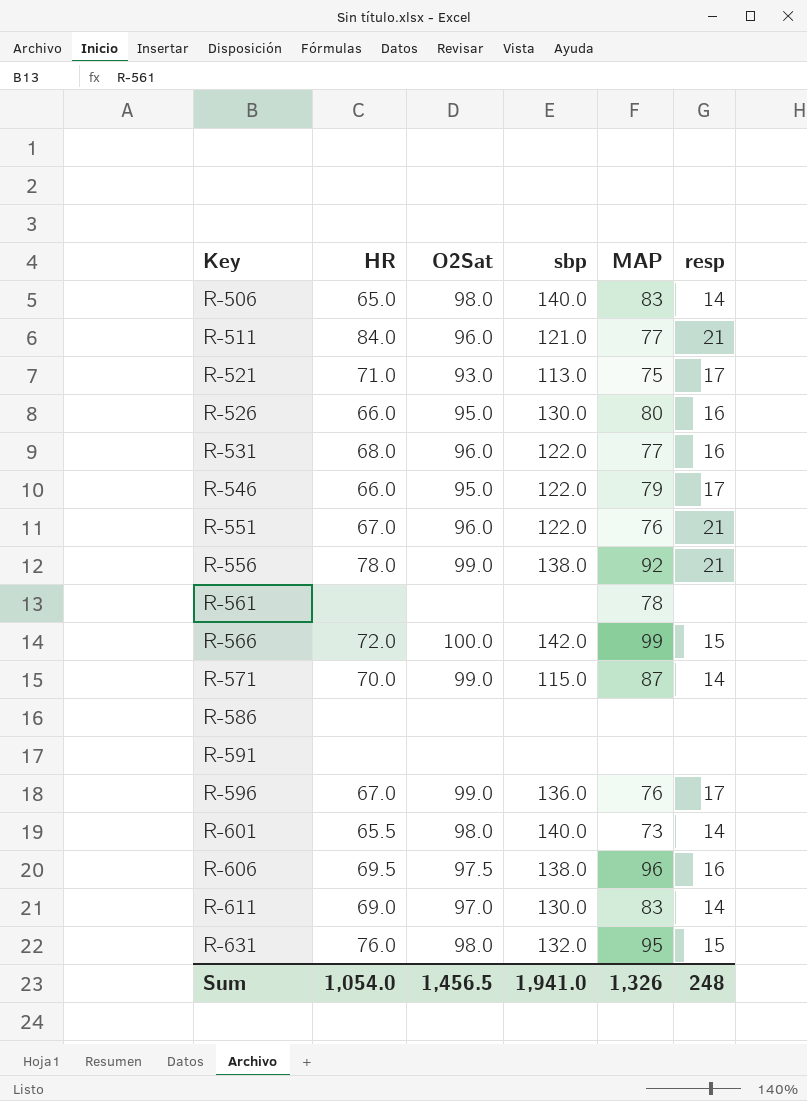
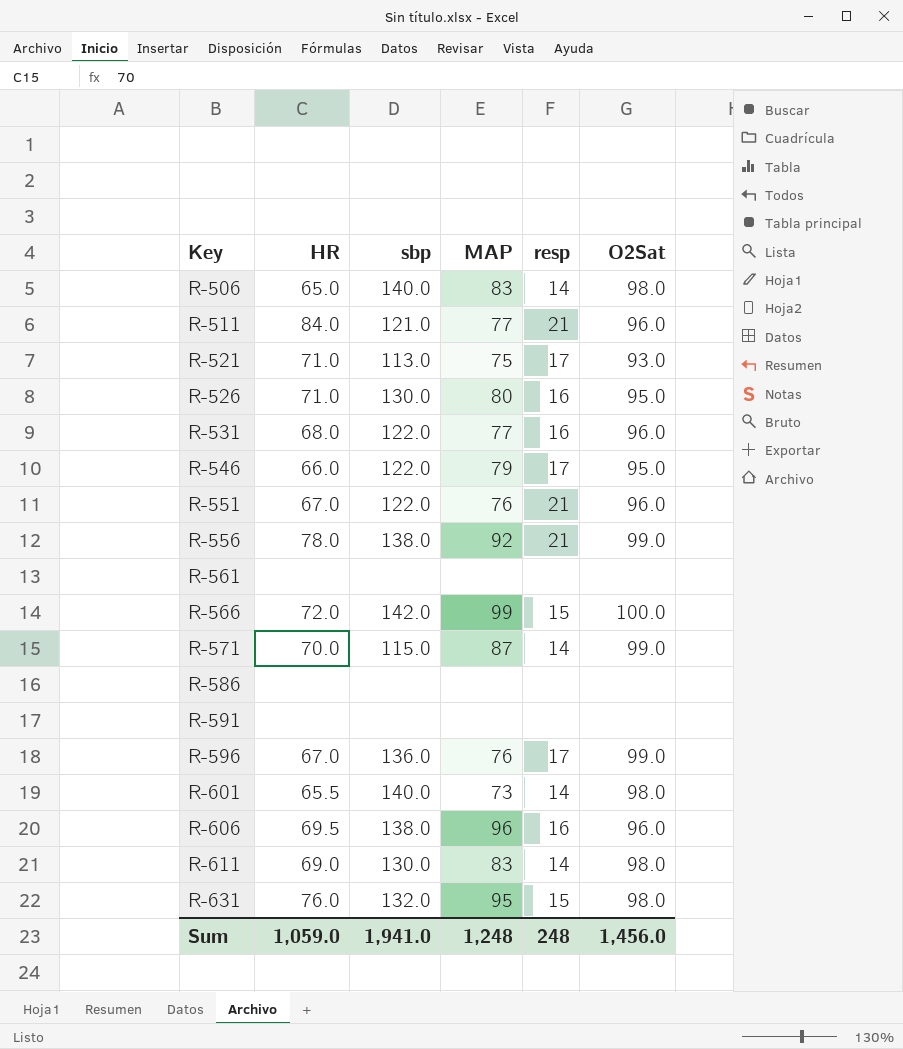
column O2Sat | position: 3 -> 6
R-526 | HR: 66.0 -> 71.0
R-561 | MAP: 78 -> none
R-606 | O2Sat: 97.5 -> 96.0
R-611 | O2Sat: 97.0 -> 98.0
Sum | HR: 1,054.0 -> 1,059.0
Sum | MAP: 1,326 -> 1,248
Sum | O2Sat: 1,456.5 -> 1,456.0

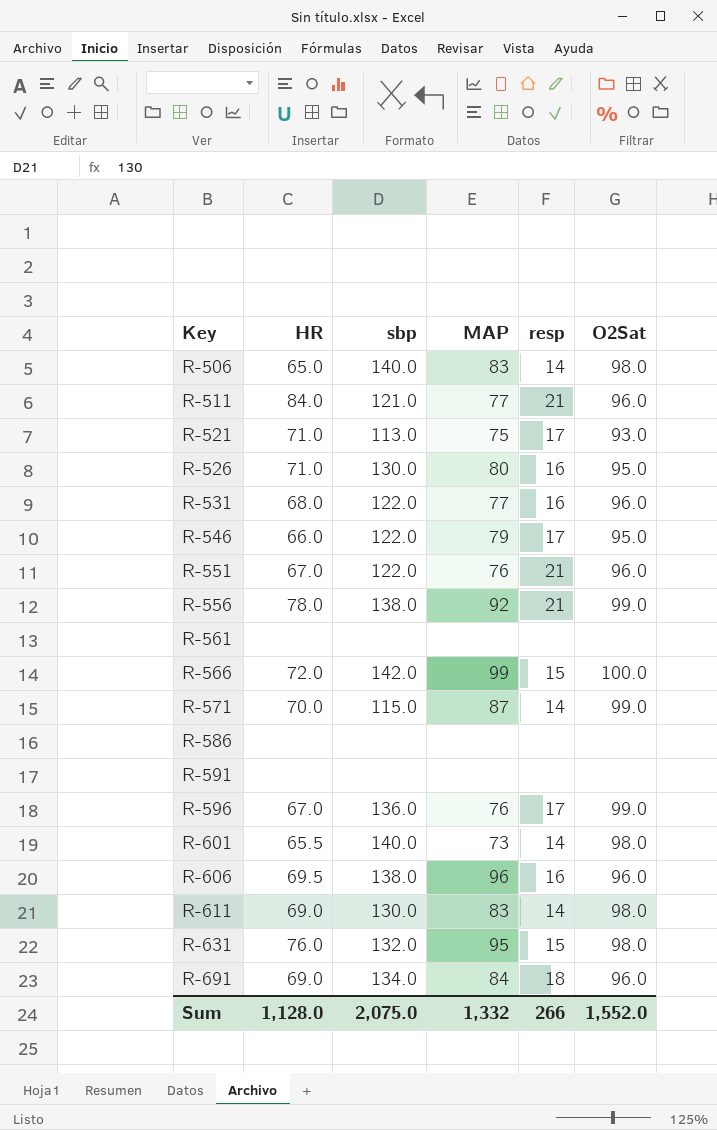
row R-691: none -> 69.0 | 134.0 | 84 | 18 | 96.0
Sum | HR: 1,059.0 -> 1,128.0
Sum | sbp: 1,941.0 -> 2,075.0
Sum | MAP: 1,248 -> 1,332
Sum | resp: 248 -> 266
Sum | O2Sat: 1,456.0 -> 1,552.0

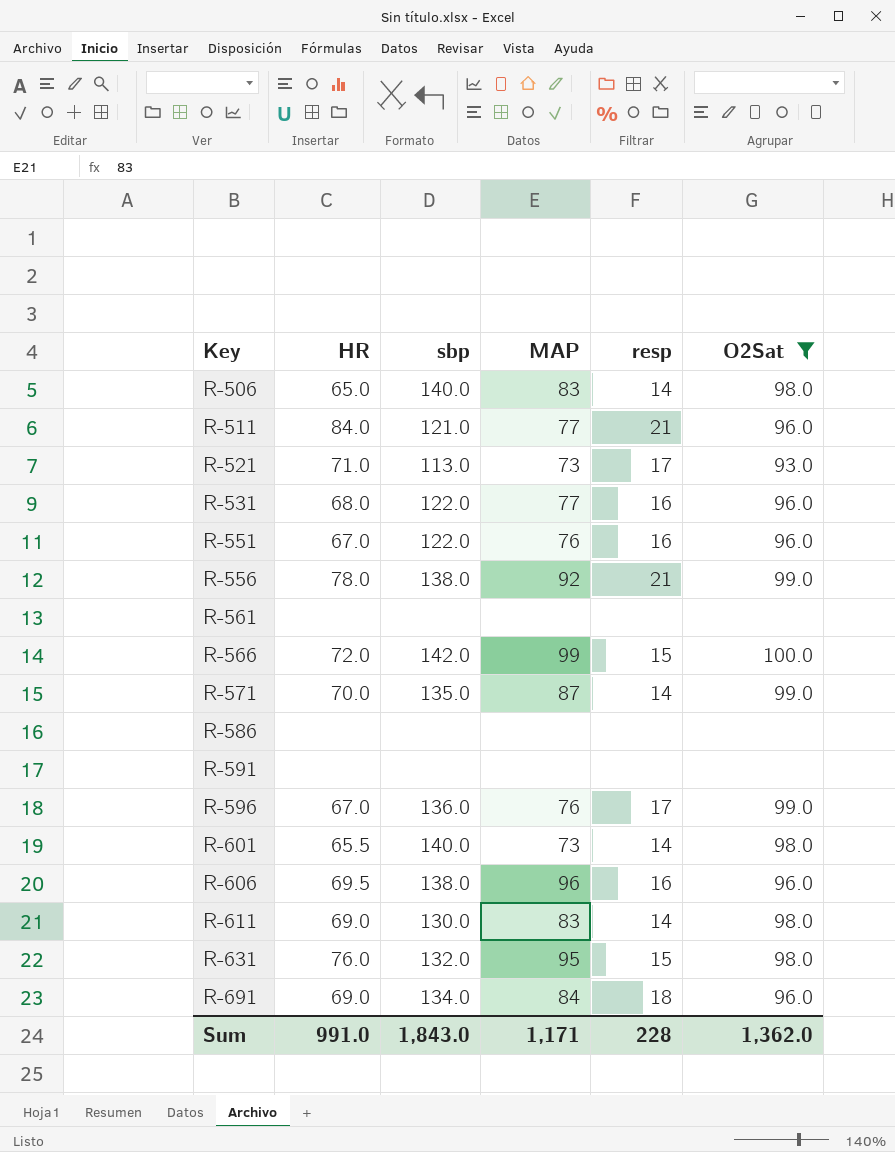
filter: none -> O2Sat != 95.0
R-521 | MAP: 75 -> 73
R-551 | resp: 21 -> 16
R-571 | sbp: 115.0 -> 135.0
Sum | HR: 1,128.0 -> 991.0
Sum | sbp: 2,075.0 -> 1,843.0
Sum | MAP: 1,332 -> 1,171
Sum | resp: 266 -> 228
Sum | O2Sat: 1,552.0 -> 1,362.0

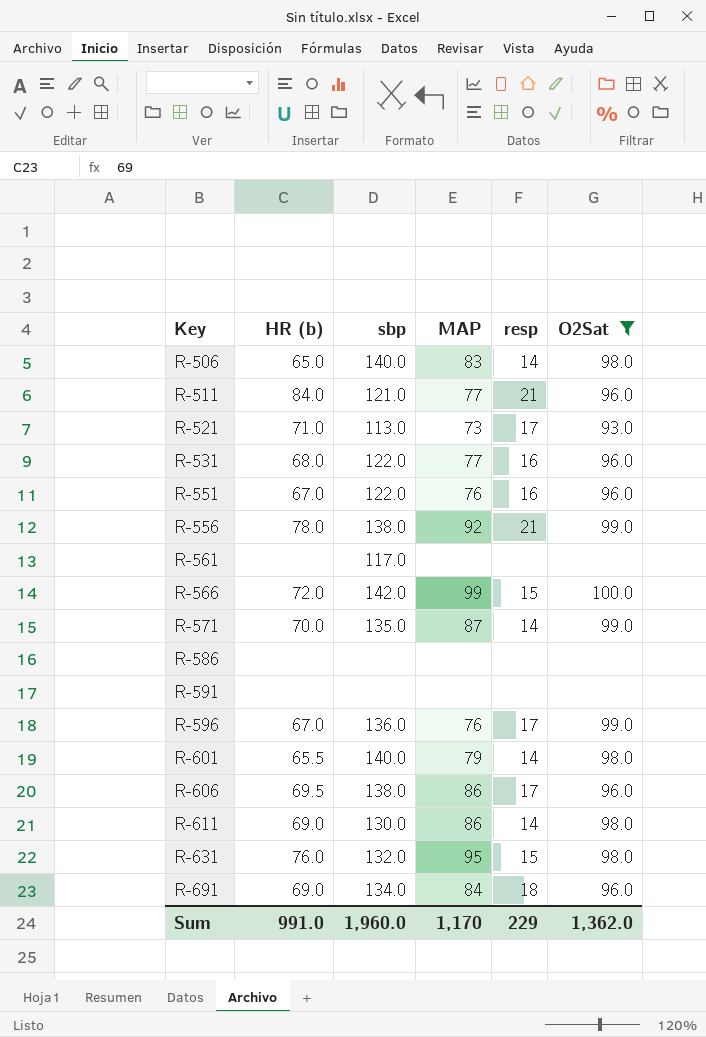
column name: HR -> HR (b)
R-561 | sbp: none -> 117.0
R-601 | MAP: 73 -> 79
R-606 | MAP: 96 -> 86
R-606 | resp: 16 -> 17
R-611 | MAP: 83 -> 86
Sum | sbp: 1,843.0 -> 1,960.0
Sum | MAP: 1,171 -> 1,170
Sum | resp: 228 -> 229

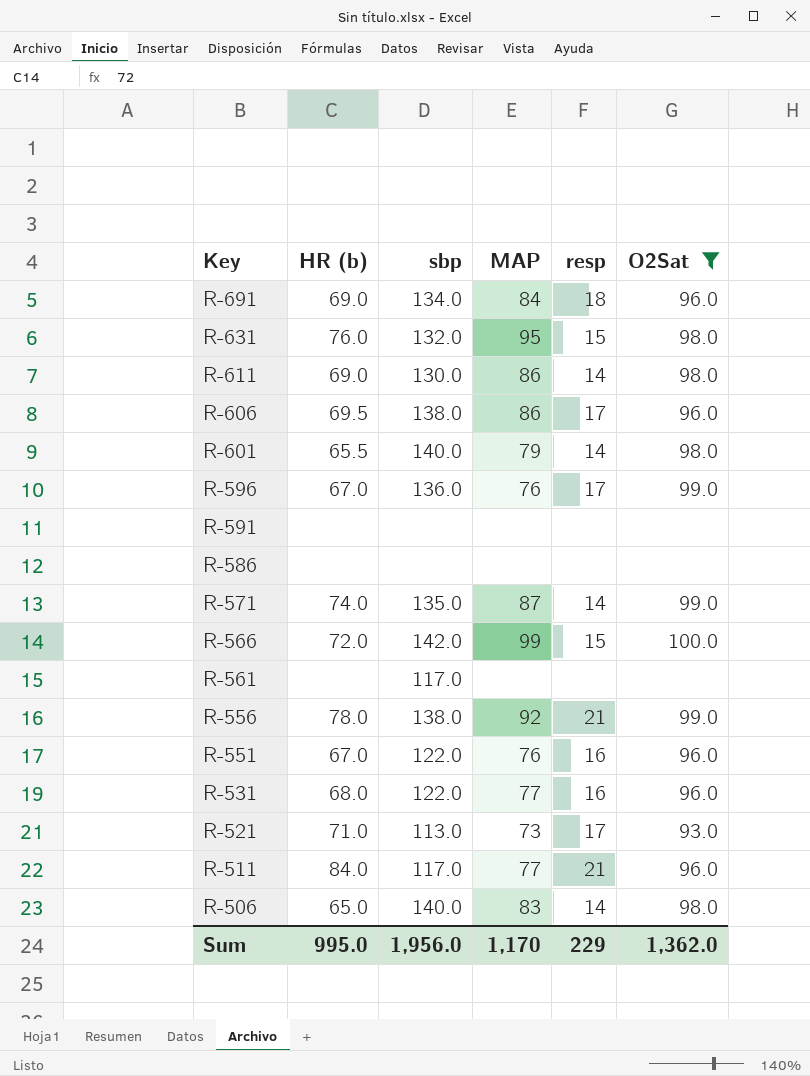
row order: Key ascending -> Key descending
R-571 | HR (b): 70.0 -> 74.0
R-511 | sbp: 121.0 -> 117.0
Sum | HR (b): 991.0 -> 995.0
Sum | sbp: 1,960.0 -> 1,956.0

